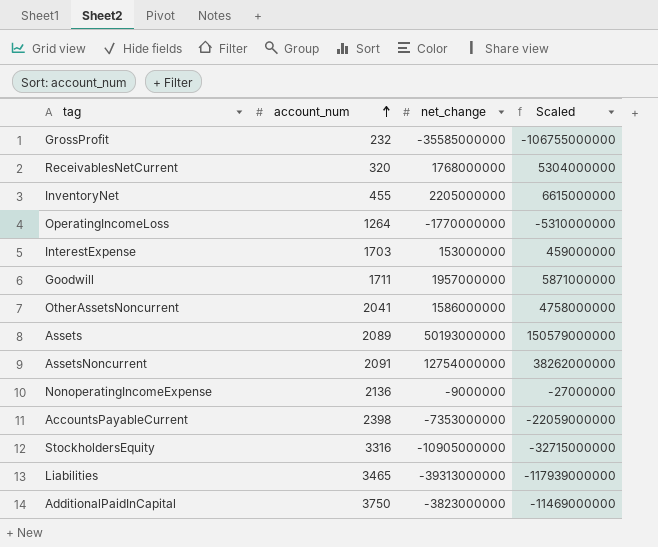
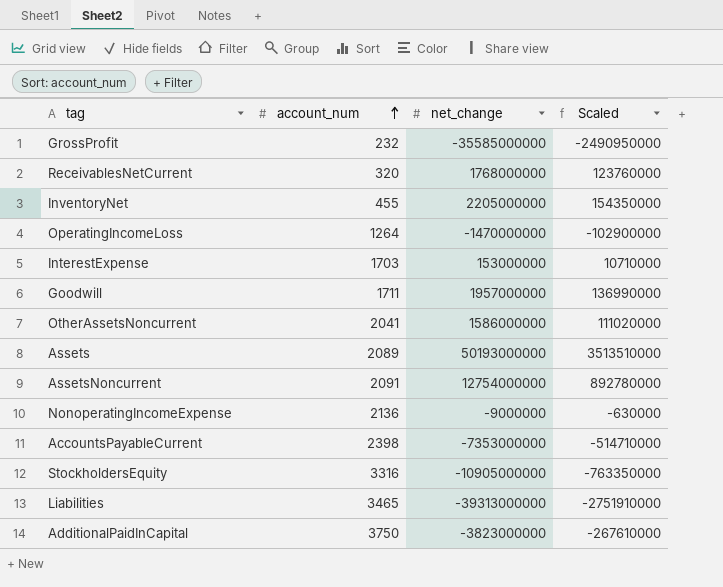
column Scaled | formula: [net_change] * 3 -> [net_change] * 0.07
OperatingIncomeLoss | net_change: -1770000000 -> -1470000000

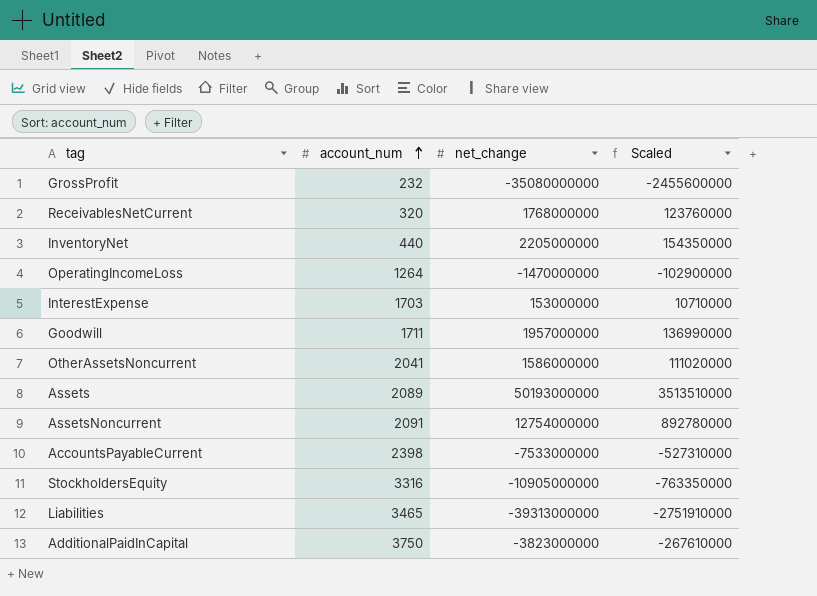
row NonoperatingIncomeExpense: 2136 | -9000000 | -630000 -> none
GrossProfit | net_change: -35585000000 -> -35080000000
GrossProfit | Scaled: -2490950000 -> -2455600000
InventoryNet | account_num: 455 -> 440
AccountsPayableCurrent | net_change: -7353000000 -> -7533000000
AccountsPayableCurrent | Scaled: -514710000 -> -527310000

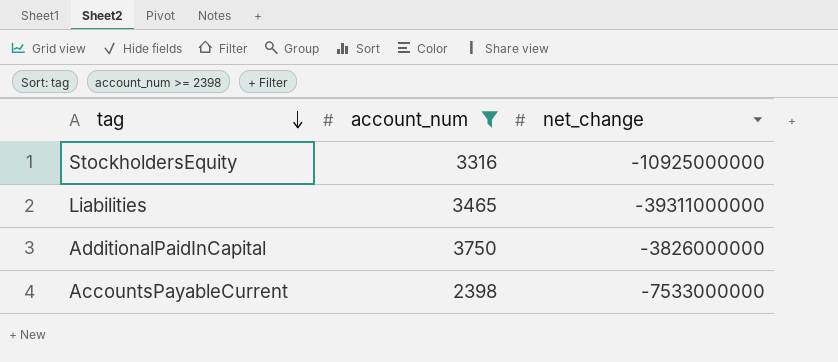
filter: none -> account_num >= 2398
row order: account_num ascending -> tag descending
column Scaled | formula: [net_change] * 0.07 -> none
StockholdersEquity | net_change: -10905000000 -> -10925000000
Liabilities | net_change: -39313000000 -> -39311000000
AdditionalPaidInCapital | net_change: -3823000000 -> -3826000000

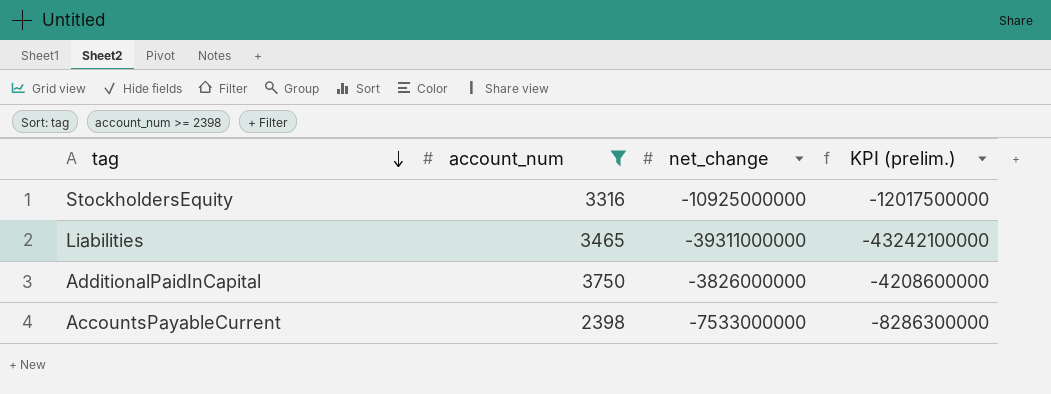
column KPI (prelim.) | formula: none -> [net_change] * 1.1

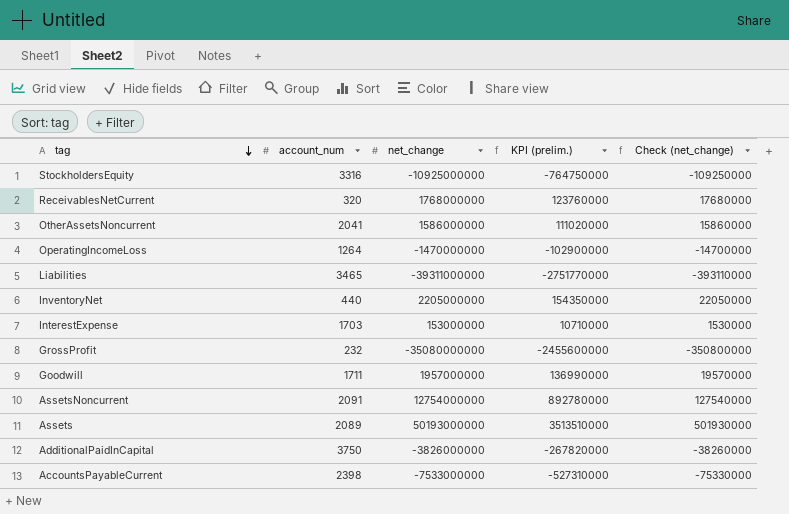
filter: account_num >= 2398 -> none
column KPI (prelim.) | formula: [net_change] * 1.1 -> [net_change] * 0.07
column Check (net_change) | formula: none -> [net_change] * 0.01

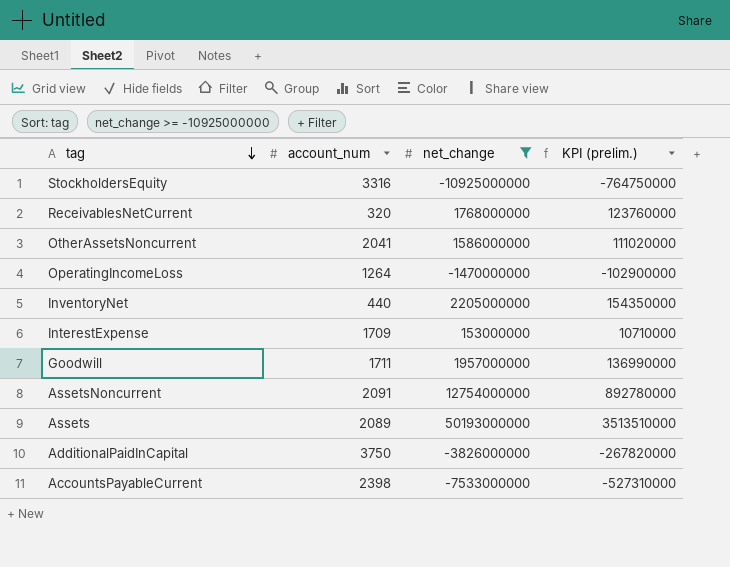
filter: none -> net_change >= -10925000000
column Check (net_change) | formula: [net_change] * 0.01 -> none
InterestExpense | account_num: 1703 -> 1709

